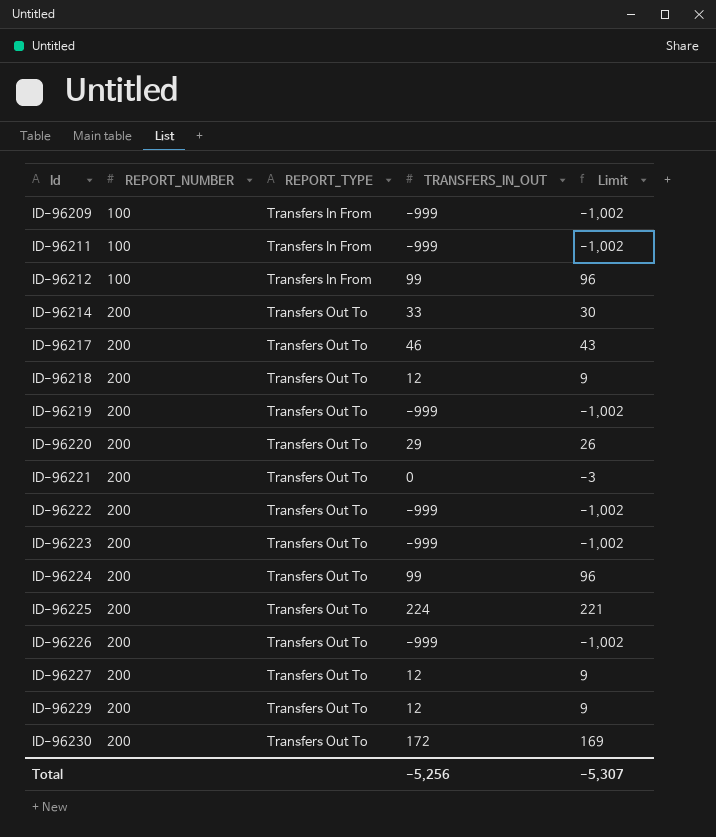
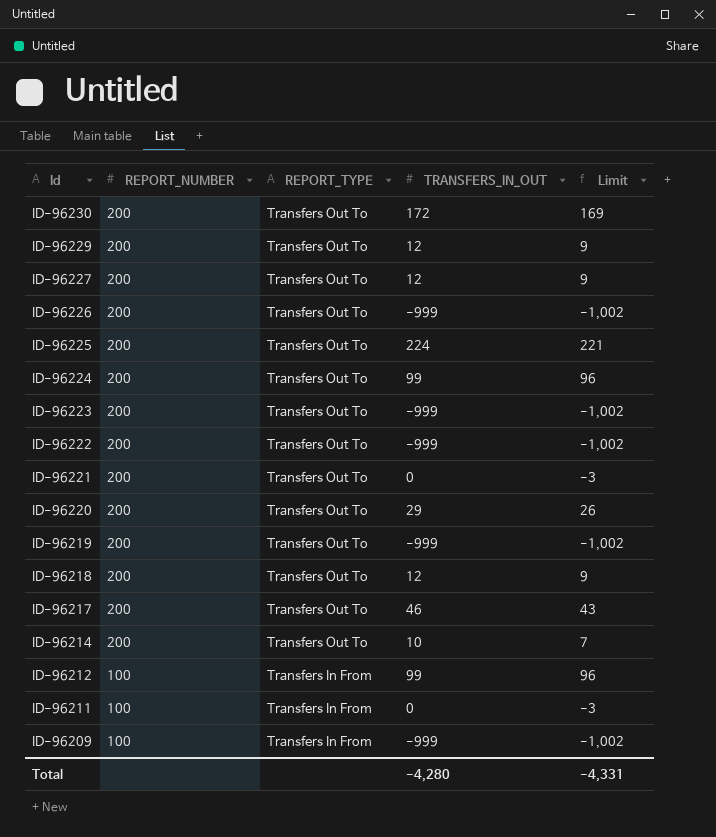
row order: Id ascending -> Id descending
ID-96214 | TRANSFERS_IN_OUT: 33 -> 10
ID-96214 | Limit: 30 -> 7
ID-96211 | TRANSFERS_IN_OUT: -999 -> 0
ID-96211 | Limit: -1,002 -> -3
Total | TRANSFERS_IN_OUT: -5,256 -> -4,280
Total | Limit: -5,307 -> -4,331

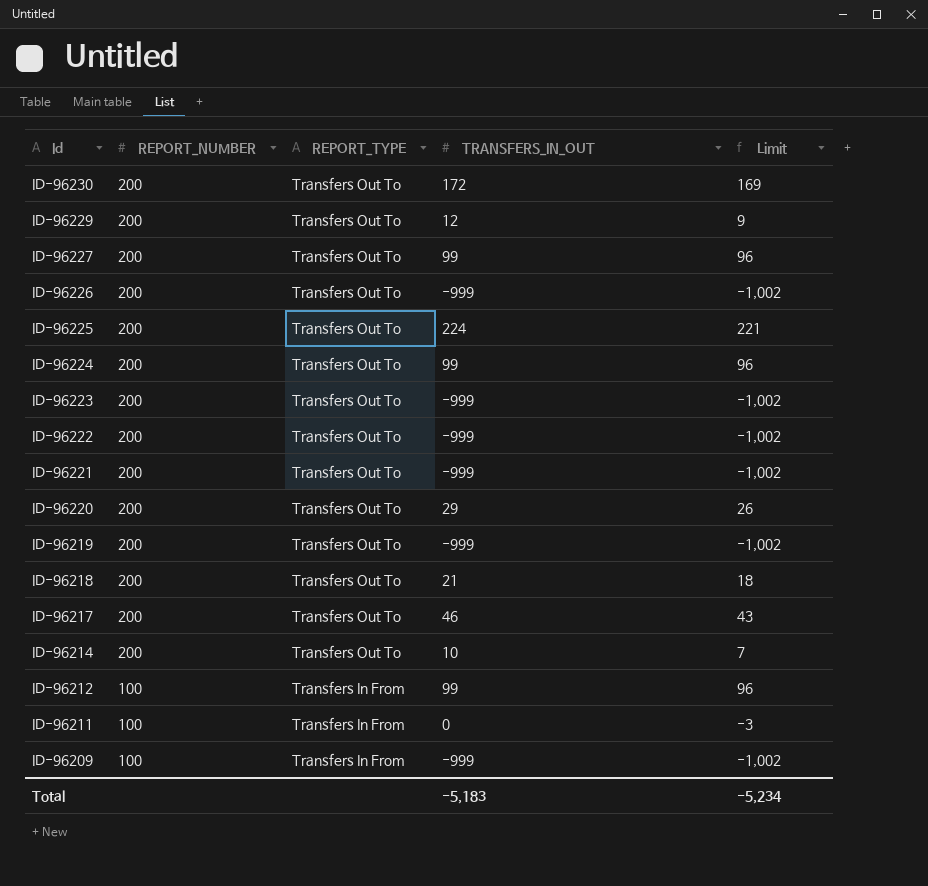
ID-96227 | TRANSFERS_IN_OUT: 12 -> 99
ID-96227 | Limit: 9 -> 96
ID-96221 | TRANSFERS_IN_OUT: 0 -> -999
ID-96221 | Limit: -3 -> -1,002
ID-96218 | TRANSFERS_IN_OUT: 12 -> 21
ID-96218 | Limit: 9 -> 18
Total | TRANSFERS_IN_OUT: -4,280 -> -5,183
Total | Limit: -4,331 -> -5,234

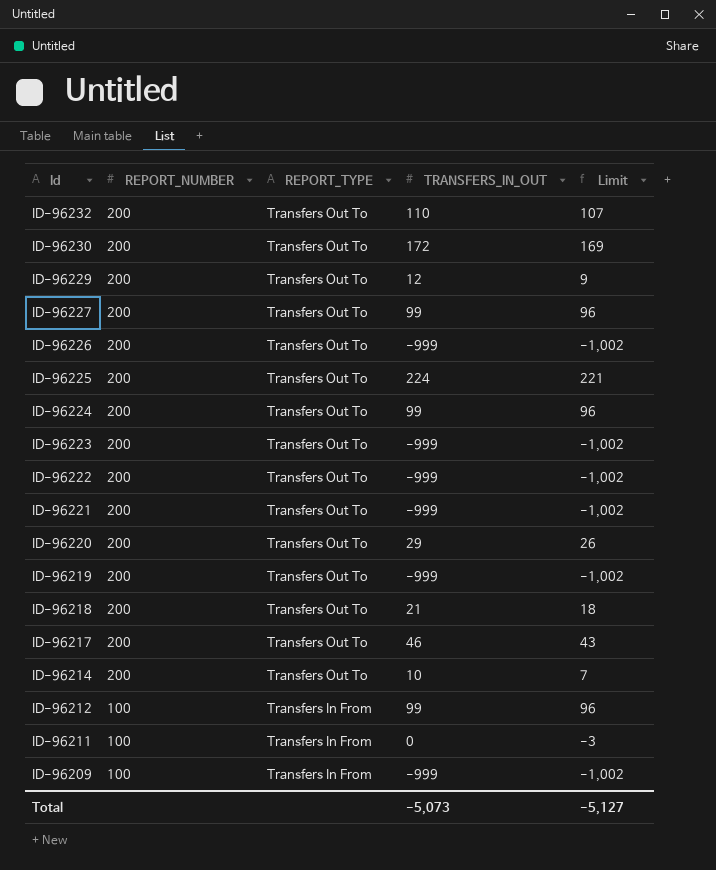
row ID-96232: none -> 200 | Transfers Out To | 110 | 107
Total | TRANSFERS_IN_OUT: -5,183 -> -5,073
Total | Limit: -5,234 -> -5,127

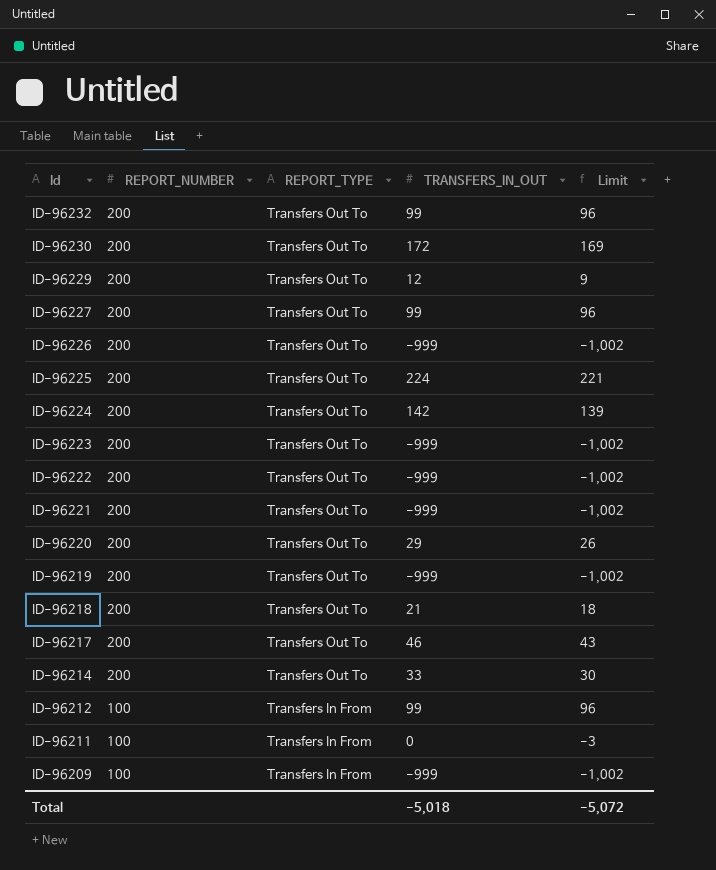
ID-96232 | TRANSFERS_IN_OUT: 110 -> 99
ID-96232 | Limit: 107 -> 96
ID-96224 | TRANSFERS_IN_OUT: 99 -> 142
ID-96224 | Limit: 96 -> 139
ID-96214 | TRANSFERS_IN_OUT: 10 -> 33
ID-96214 | Limit: 7 -> 30
Total | TRANSFERS_IN_OUT: -5,073 -> -5,018
Total | Limit: -5,127 -> -5,072

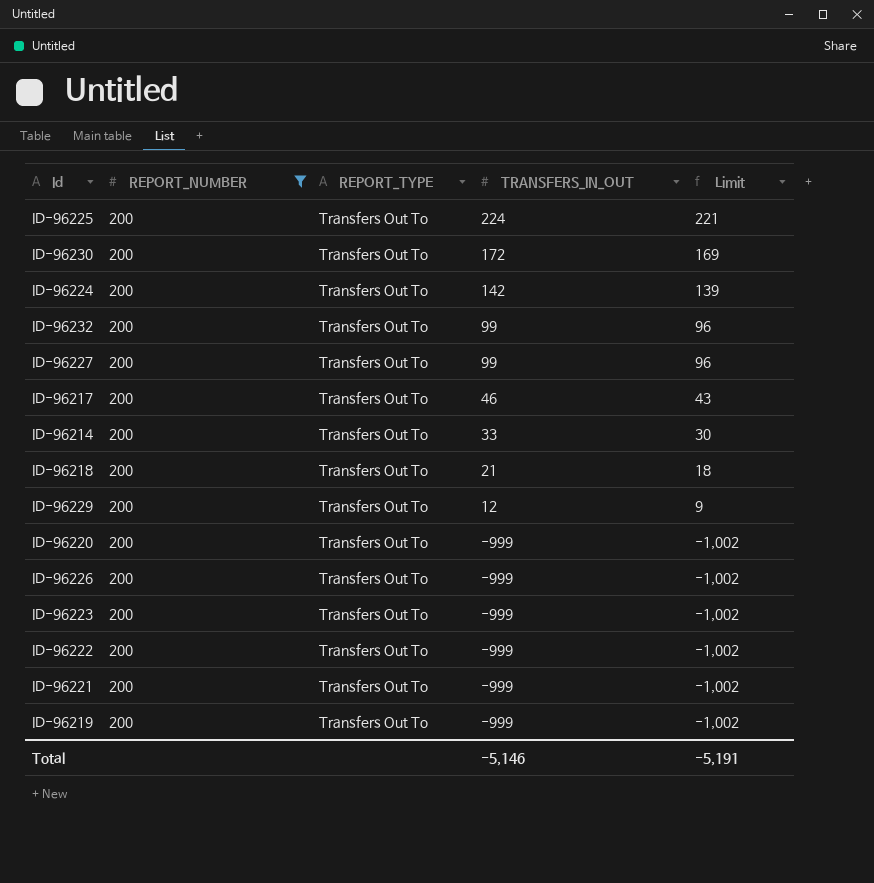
filter: none -> REPORT_NUMBER = 200
row order: Id descending -> TRANSFERS_IN_OUT descending
ID-96220 | TRANSFERS_IN_OUT: 29 -> -999
ID-96220 | Limit: 26 -> -1,002
Total | TRANSFERS_IN_OUT: -5,018 -> -5,146
Total | Limit: -5,072 -> -5,191

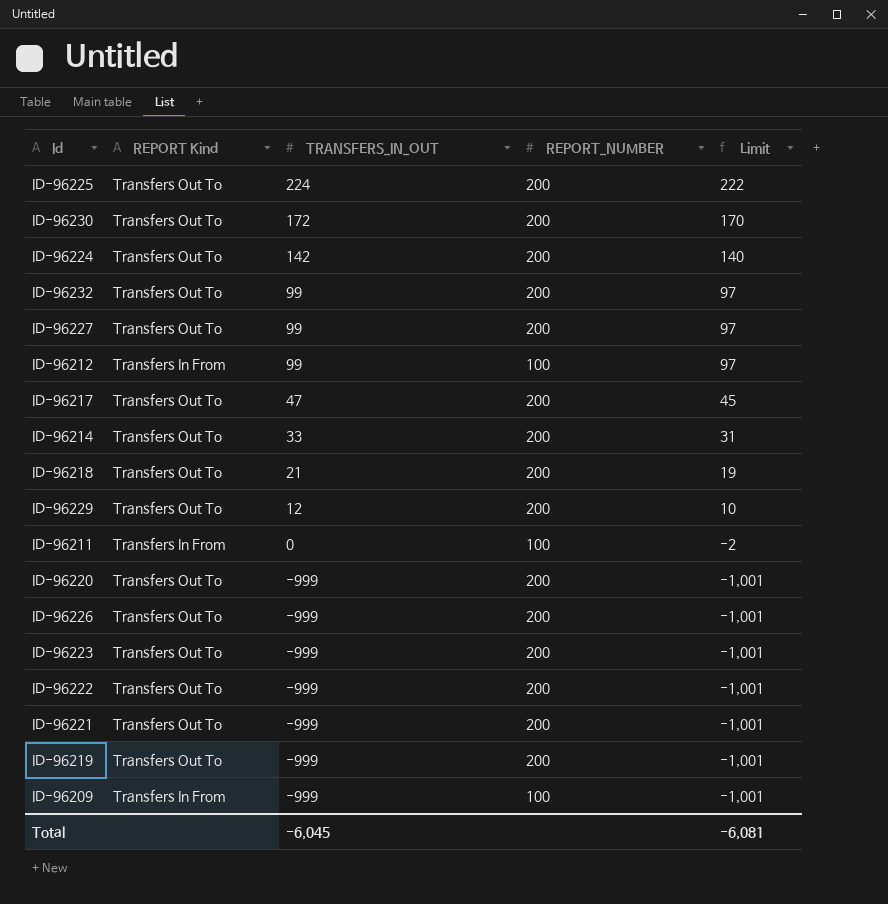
filter: REPORT_NUMBER = 200 -> none
column name: REPORT_TYPE -> REPORT Kind
column REPORT_NUMBER | position: 2 -> 4
column Limit | formula: [TRANSFERS_IN_OUT] - 3 -> [TRANSFERS_IN_OUT] - 2
ID-96217 | TRANSFERS_IN_OUT: 46 -> 47
Total | TRANSFERS_IN_OUT: -5,146 -> -6,045
Total | Limit: -5,191 -> -6,081

